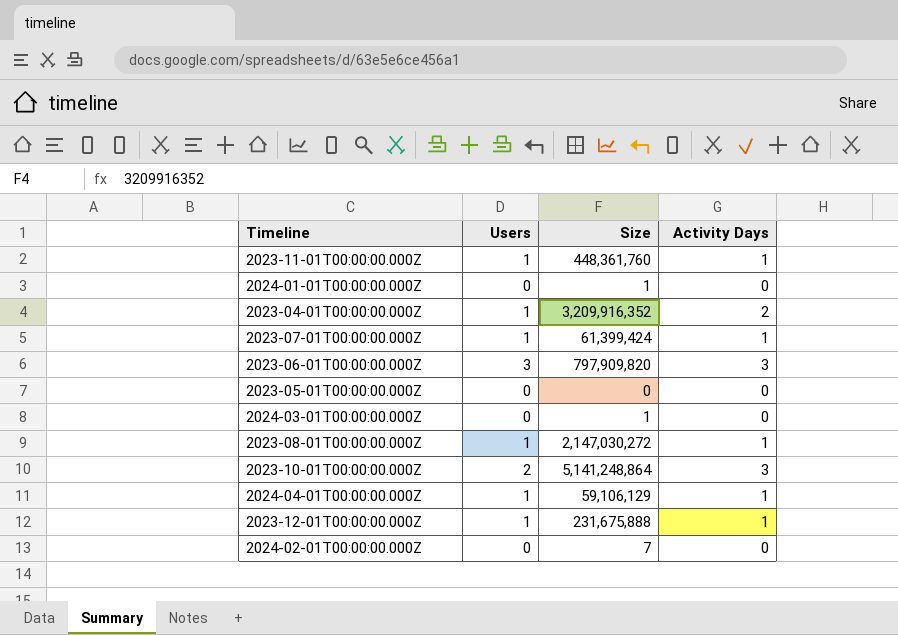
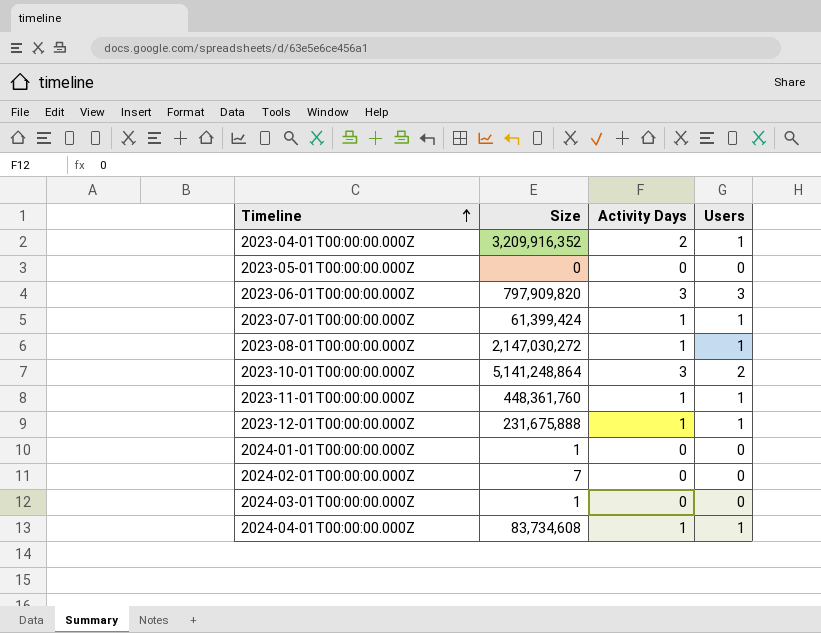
row order: none -> Timeline ascending
column Users | position: 2 -> 4
2024-04-01T00:00:00.000Z | Size: 59,106,129 -> 83,734,608

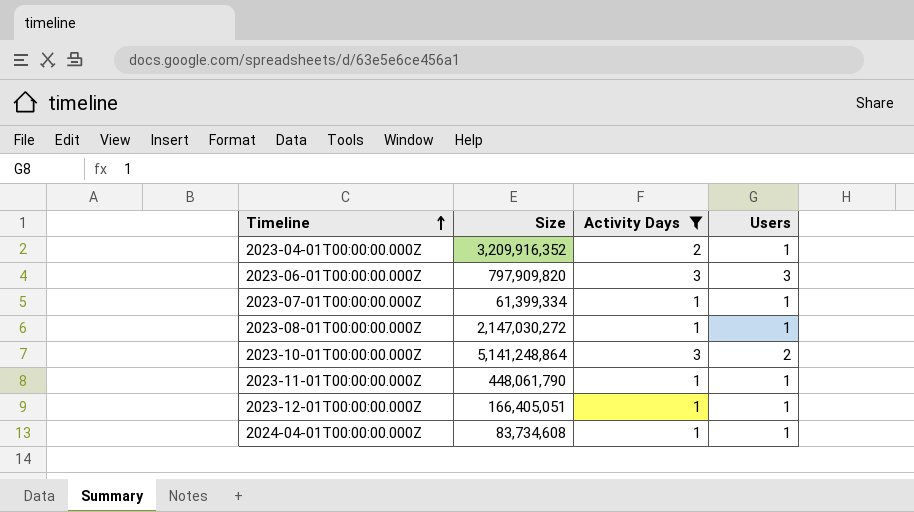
filter: none -> Activity Days != 0
2023-07-01T00:00:00.000Z | Size: 61,399,424 -> 61,399,334
2023-11-01T00:00:00.000Z | Size: 448,361,760 -> 448,061,790
2023-12-01T00:00:00.000Z | Size: 231,675,888 -> 166,405,051

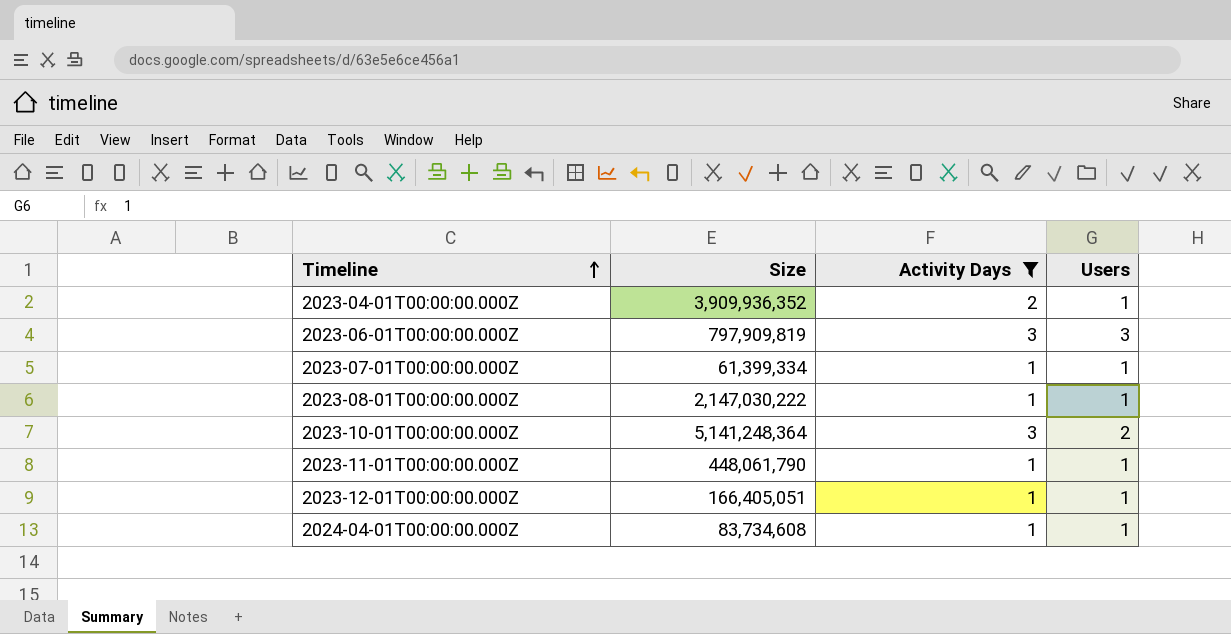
2023-04-01T00:00:00.000Z | Size: 3,209,916,352 -> 3,909,936,352
2023-06-01T00:00:00.000Z | Size: 797,909,820 -> 797,909,819
2023-08-01T00:00:00.000Z | Size: 2,147,030,272 -> 2,147,030,222
2023-10-01T00:00:00.000Z | Size: 5,141,248,864 -> 5,141,248,364

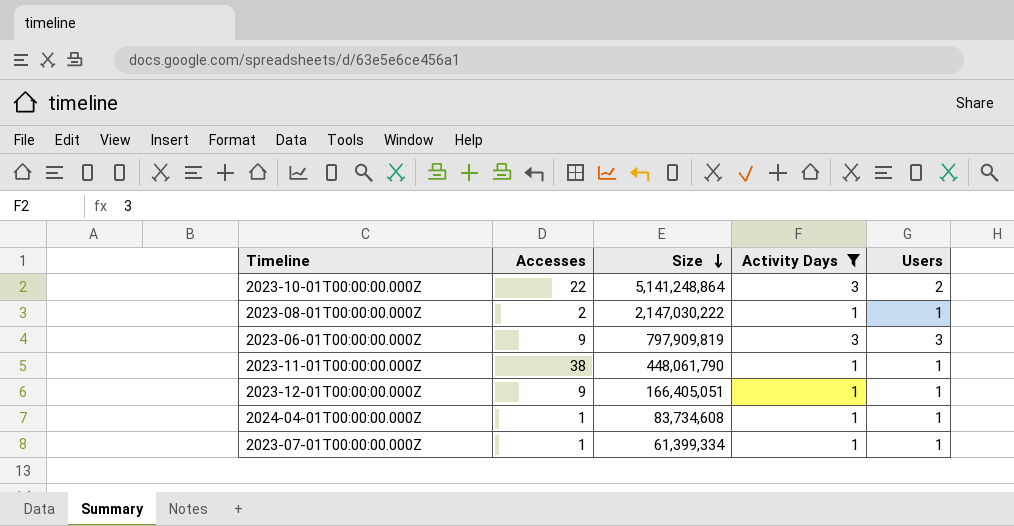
row order: Timeline ascending -> Size descending
column Accesses | position: none -> 2
row 2023-04-01T00:00:00.000Z: 3,909,936,352 | 2 | 1 -> none
2023-10-01T00:00:00.000Z | Size: 5,141,248,364 -> 5,141,248,864

